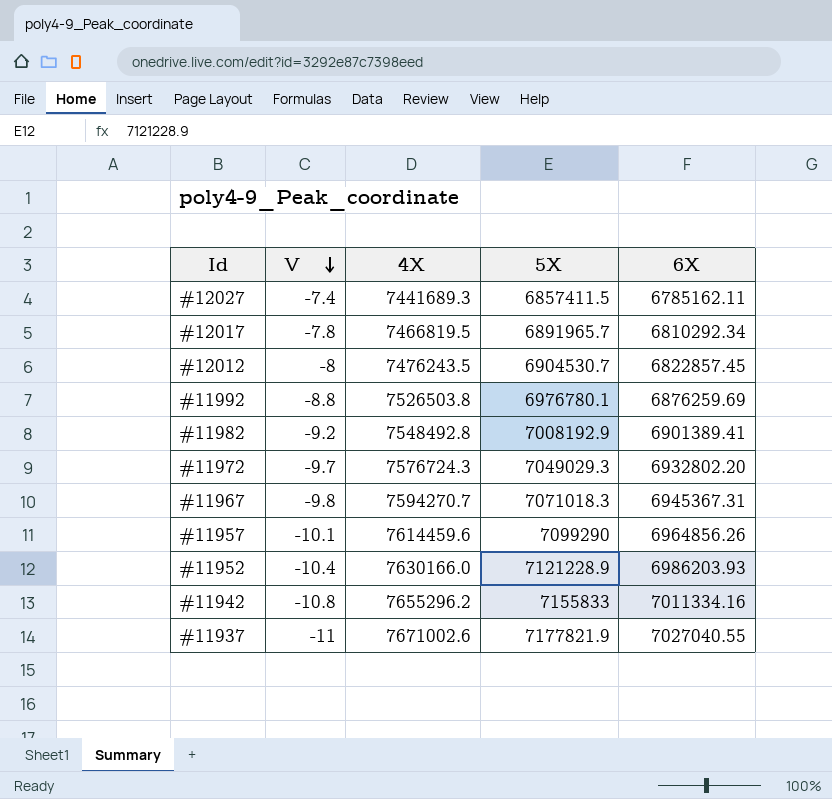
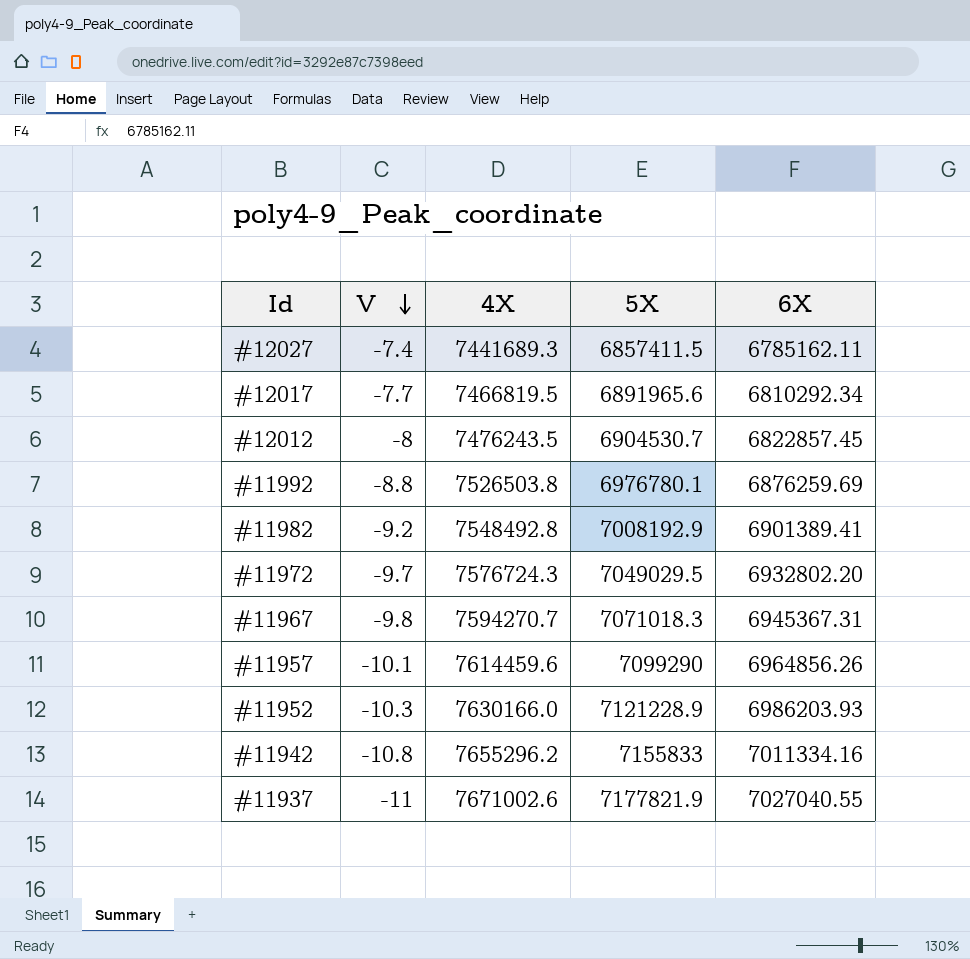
#12017 | V: -7.8 -> -7.7
#12017 | 5X: 6891965.7 -> 6891965.6
#11972 | 5X: 7049029.3 -> 7049029.5
#11952 | V: -10.4 -> -10.3

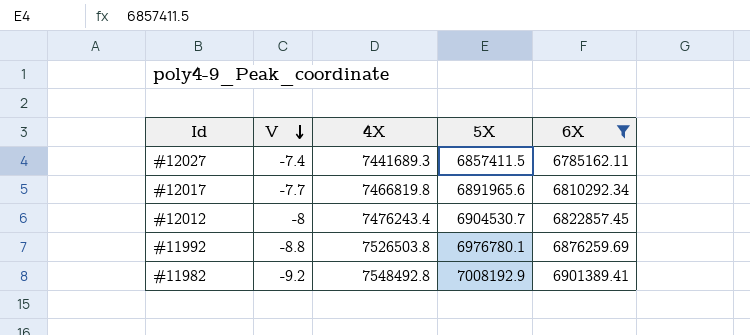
filter: none -> 6X <= 6901389.41
#12017 | 4X: 7466819.5 -> 7466819.8
#12012 | 4X: 7476243.5 -> 7476243.4

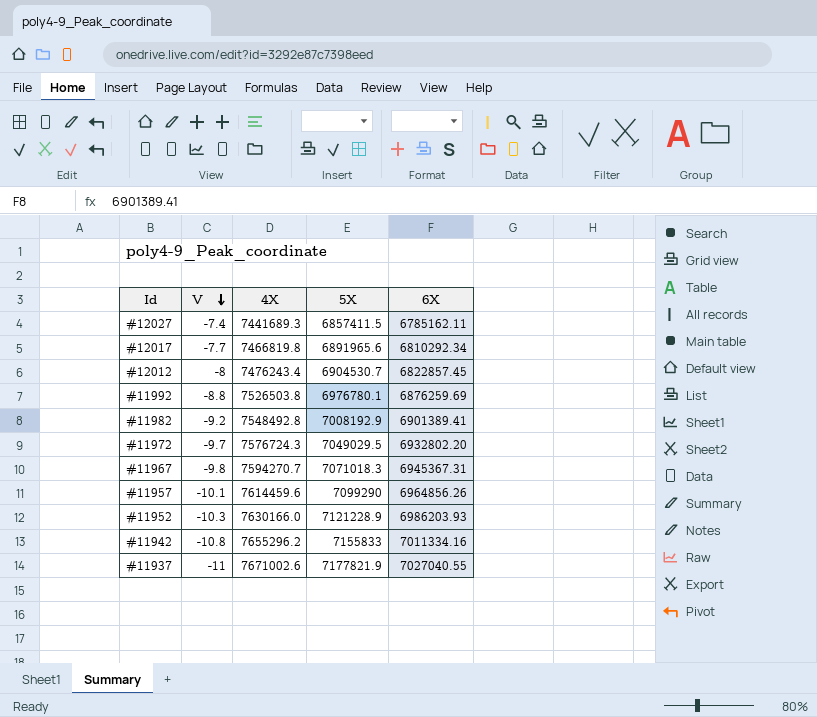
filter: 6X <= 6901389.41 -> none

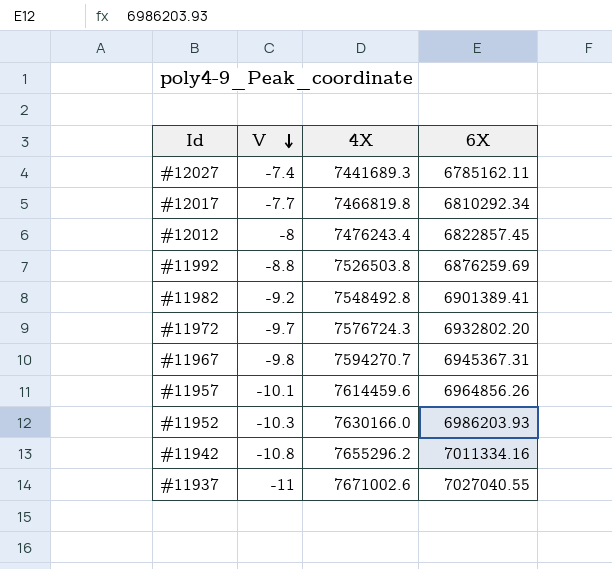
column 5X | position: 4 -> none

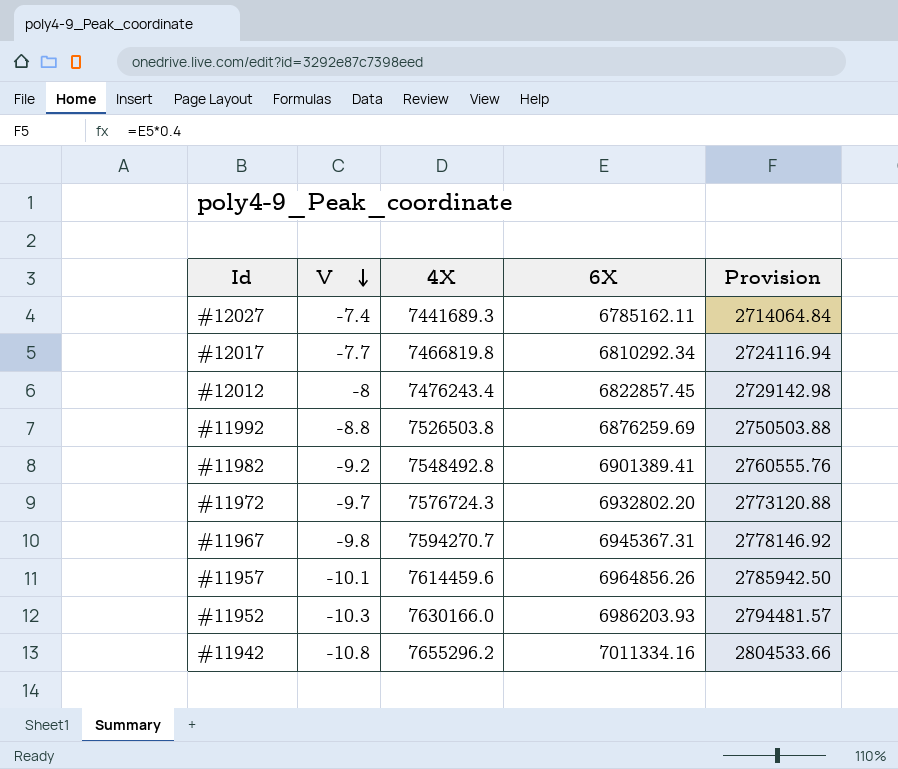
column Provision | formula: none -> [6X] * 0.4
row #11937: -11 | 7671002.6 | 7027040.55 -> none

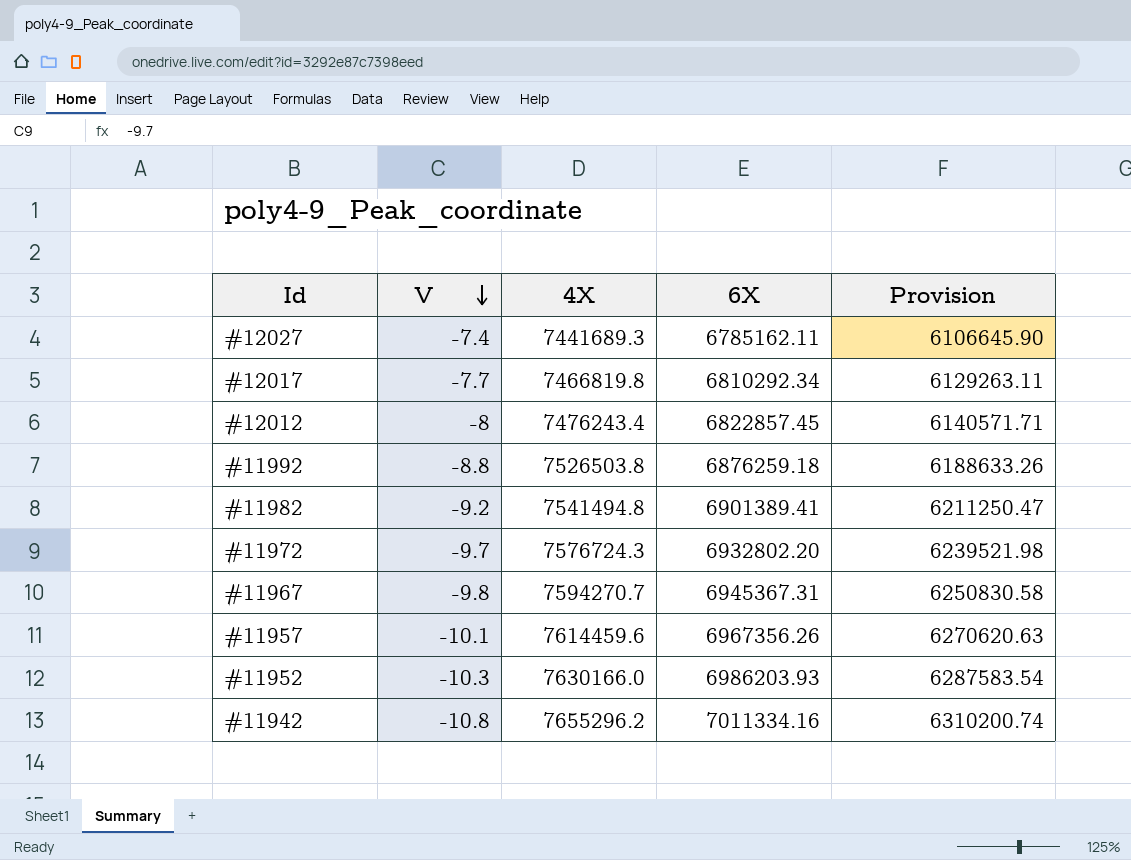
column Provision | formula: [6X] * 0.4 -> [6X] * 0.9
#11992 | 6X: 6876259.69 -> 6876259.18
#11982 | 4X: 7548492.8 -> 7541494.8
#11957 | 6X: 6964856.26 -> 6967356.26

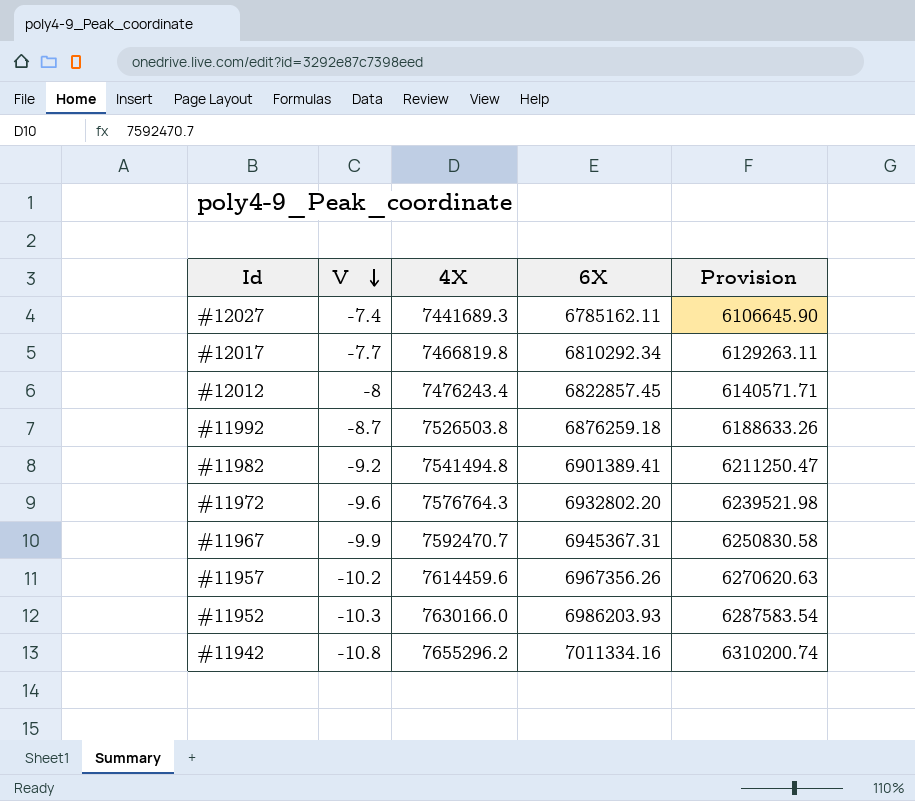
#11992 | V: -8.8 -> -8.7
#11972 | V: -9.7 -> -9.6
#11972 | 4X: 7576724.3 -> 7576764.3
#11967 | V: -9.8 -> -9.9
#11967 | 4X: 7594270.7 -> 7592470.7
#11957 | V: -10.1 -> -10.2

